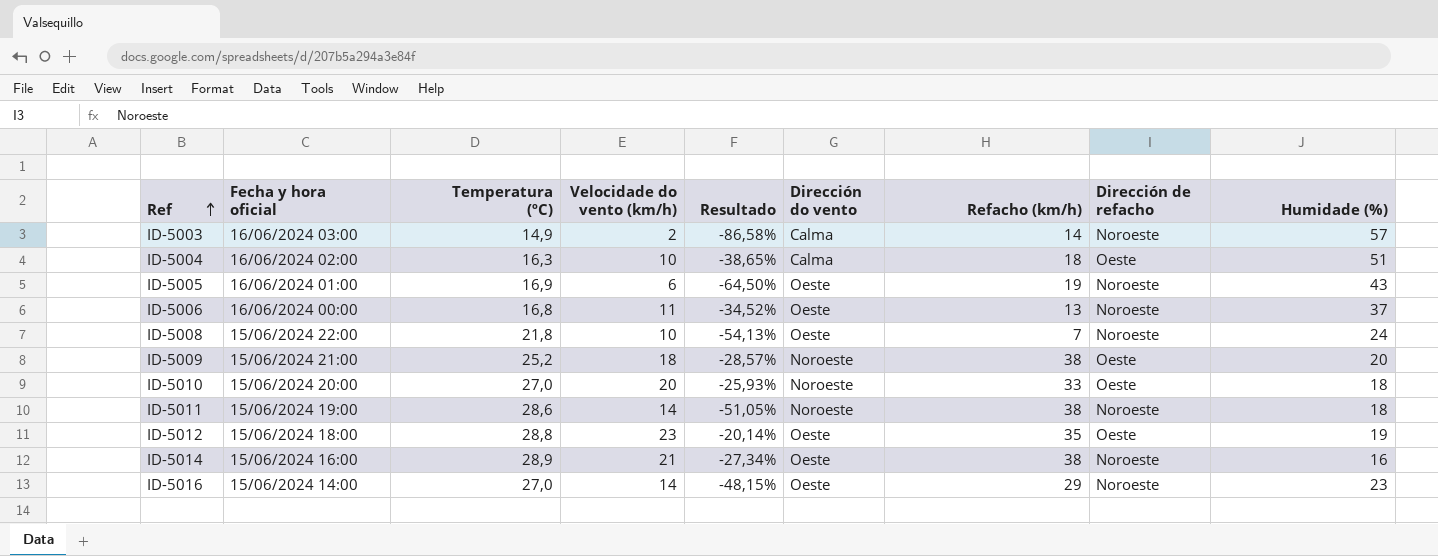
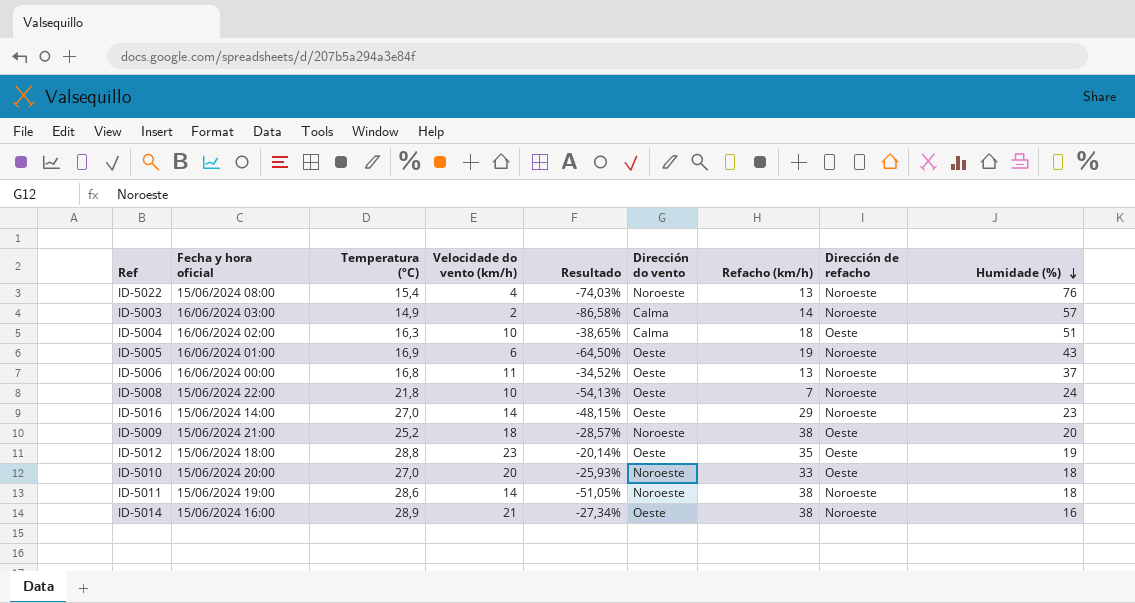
row order: Ref ascending -> Humidade (%) descending
row ID-5022: none -> 15/06/2024 08:00 | 15,4 | 4 | -74,03% | Noroeste | 13 | Noroeste | 76

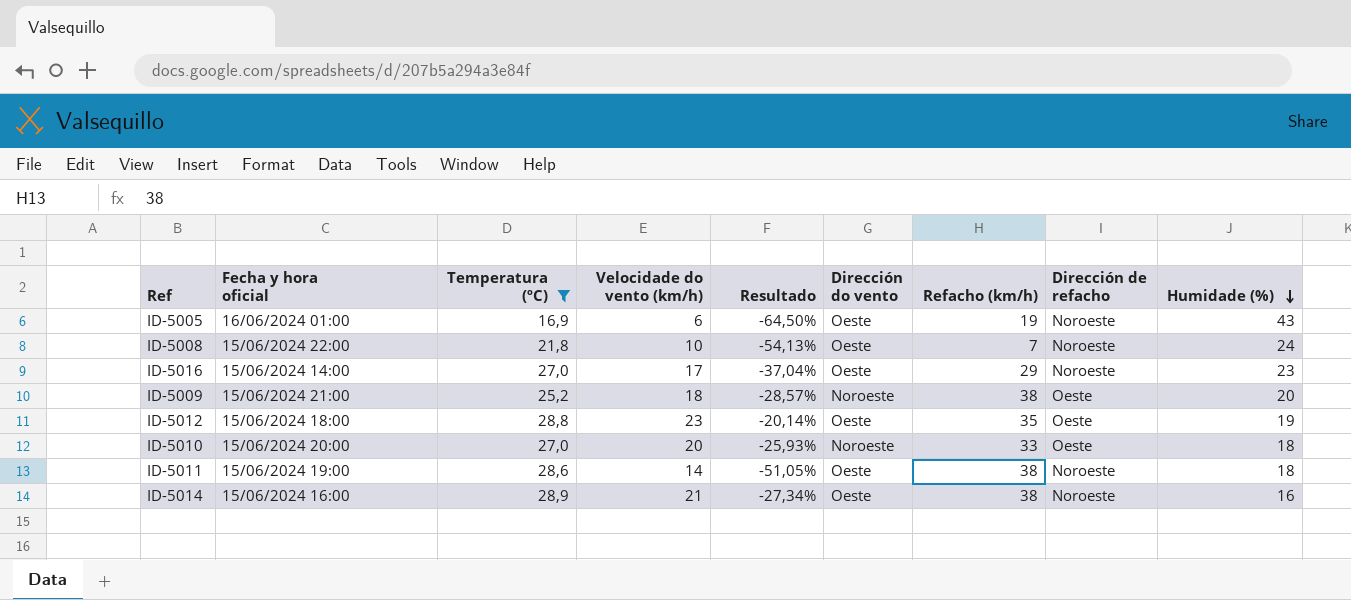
filter: none -> Temperatura (ºC) >= 16,9
ID-5016 | Velocidade do vento (km/h): 14 -> 17
ID-5016 | Resultado: -48,15% -> -37,04%
ID-5011 | Dirección do vento: Noroeste -> Oeste

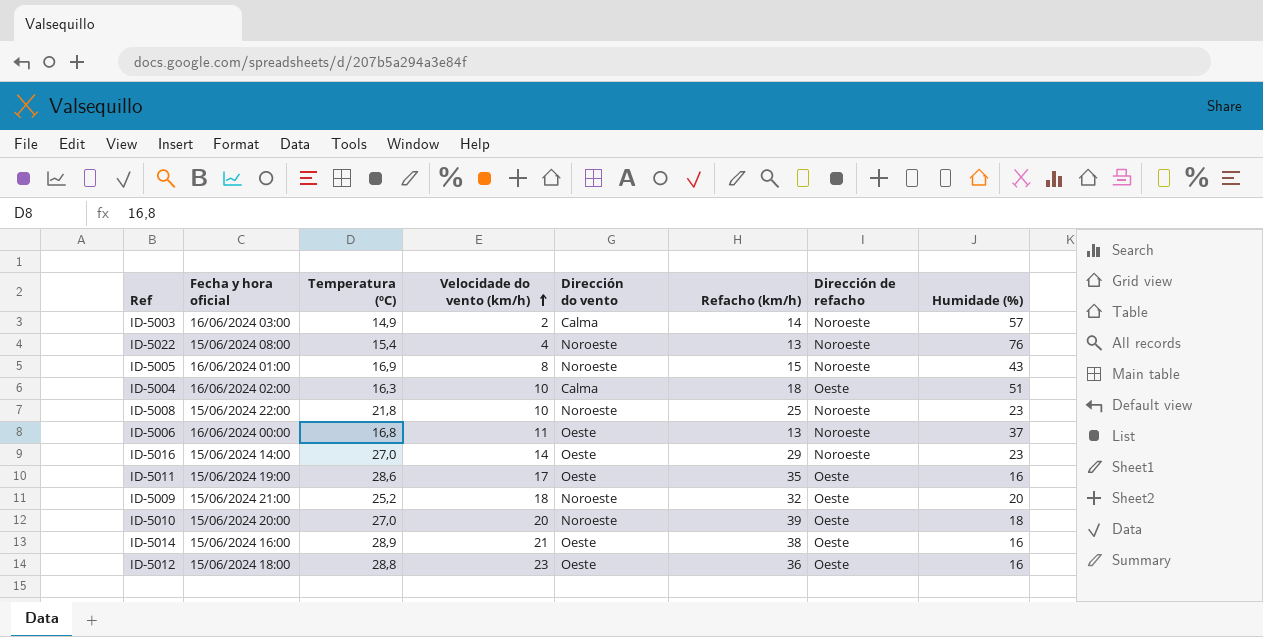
filter: Temperatura (ºC) >= 16,9 -> none
row order: Humidade (%) descending -> Velocidade do vento (km/h) ascending
column Resultado | formula: ([Velocidade do vento (km/h)] - [Temperatura (ºC)]) / [Temperatura (ºC)] -> none
ID-5005 | Velocidade do vento (km/h): 6 -> 8
ID-5005 | Dirección do vento: Oeste -> Noroeste
ID-5005 | Refacho (km/h): 19 -> 15
ID-5008 | Dirección do vento: Oeste -> Noroeste
ID-5008 | Refacho (km/h): 7 -> 25
ID-5008 | Humidade (%): 24 -> 23
ID-5016 | Velocidade do vento (km/h): 17 -> 14
ID-5011 | Velocidade do vento (km/h): 14 -> 17
ID-5011 | Refacho (km/h): 38 -> 35
ID-5011 | Dirección de refacho: Noroeste -> Oeste
ID-5011 | Humidade (%): 18 -> 16
ID-5009 | Refacho (km/h): 38 -> 32
ID-5010 | Refacho (km/h): 33 -> 39
ID-5014 | Dirección de refacho: Noroeste -> Oeste
ID-5012 | Refacho (km/h): 35 -> 36
ID-5012 | Humidade (%): 19 -> 16

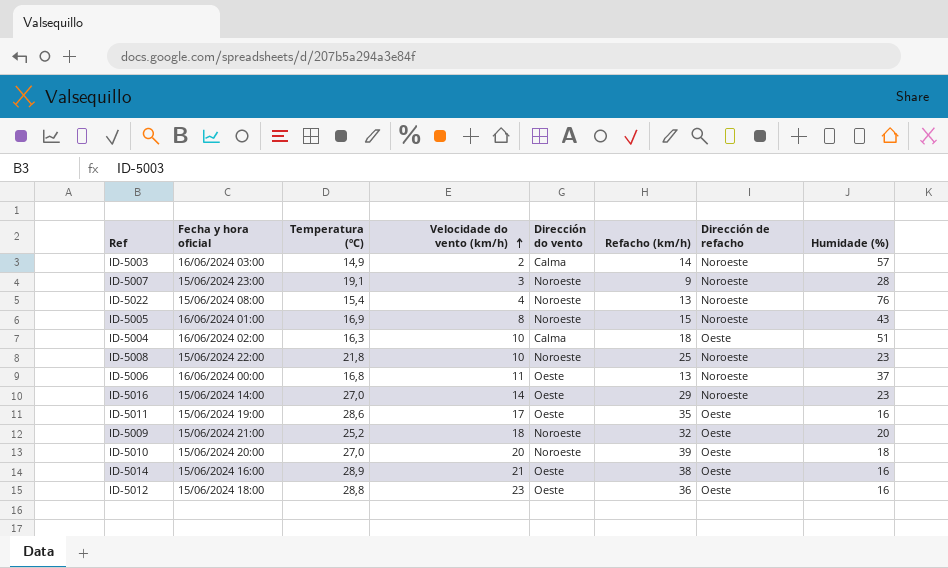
row ID-5007: none -> 15/06/2024 23:00 | 19,1 | 3 | Noroeste | 9 | Noroeste | 28

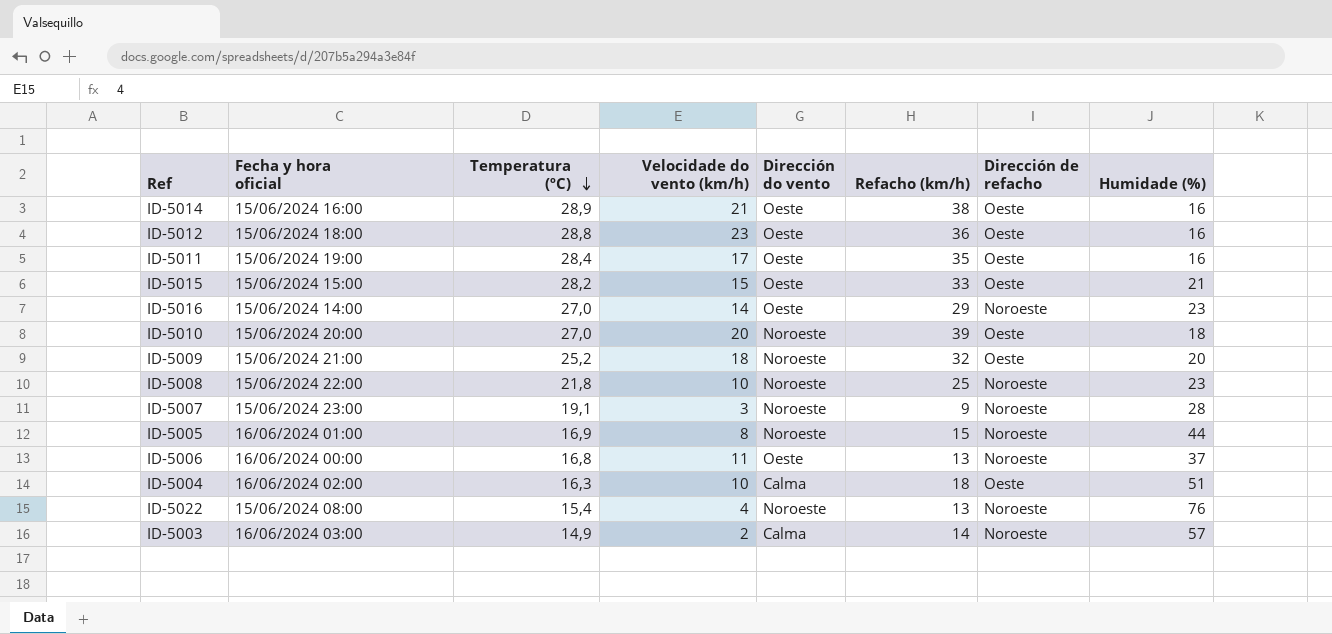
row order: Velocidade do vento (km/h) ascending -> Temperatura (ºC) descending
ID-5011 | Temperatura (ºC): 28,6 -> 28,4
row ID-5015: none -> 15/06/2024 15:00 | 28,2 | 15 | Oeste | 33 | Oeste | 21
ID-5005 | Humidade (%): 43 -> 44

